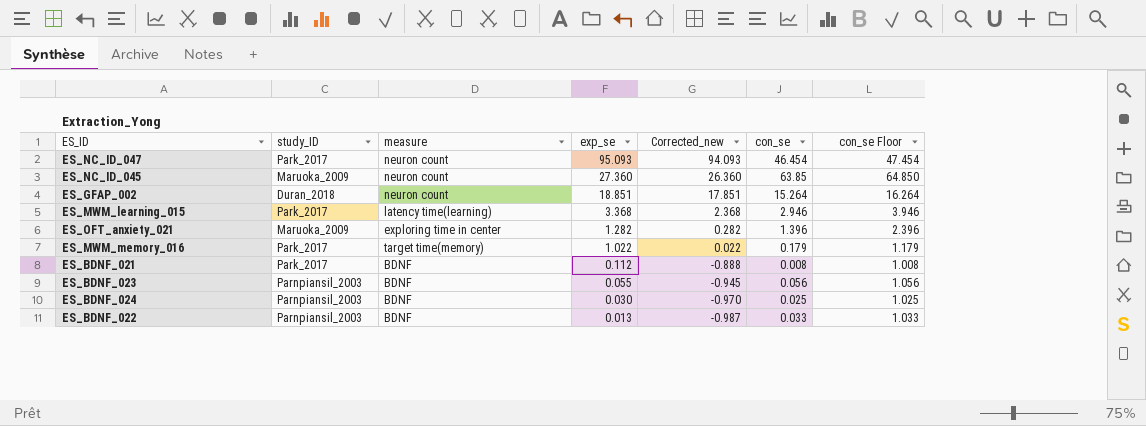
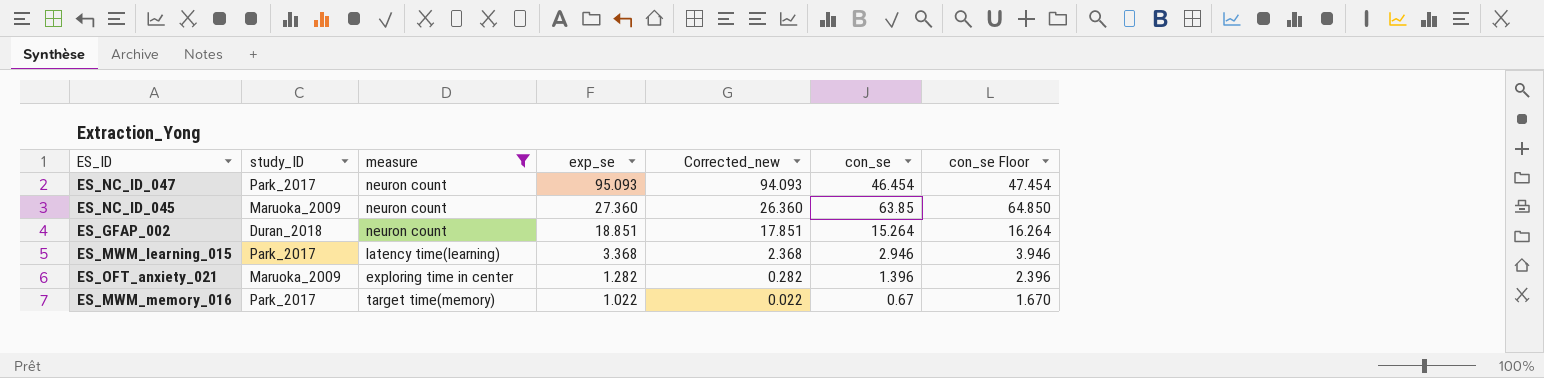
filter: none -> measure != BDNF
ES_MWM_memory_016 | con_se: 0.179 -> 0.67
ES_MWM_memory_016 | con_se Floor: 1.179 -> 1.670

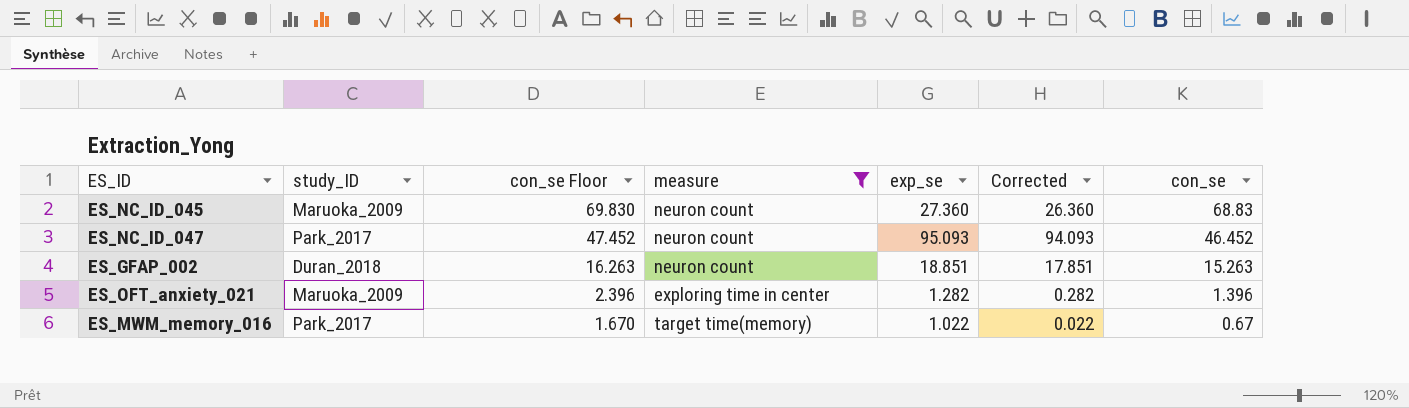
row order: exp_se descending -> con_se Floor descending
column con_se Floor | position: 7 -> 3
column name: Corrected_new -> Corrected
row ES_MWM_learning_015: Park_2017 | latency time(learning) | 3.368 | 2.368 | 2.946 | 3.946 -> none
ES_NC_ID_045 | con_se Floor: 64.850 -> 69.830
ES_NC_ID_045 | con_se: 63.85 -> 68.83
ES_NC_ID_047 | con_se Floor: 47.454 -> 47.452
ES_NC_ID_047 | con_se: 46.454 -> 46.452
ES_GFAP_002 | con_se Floor: 16.264 -> 16.263
ES_GFAP_002 | con_se: 15.264 -> 15.263

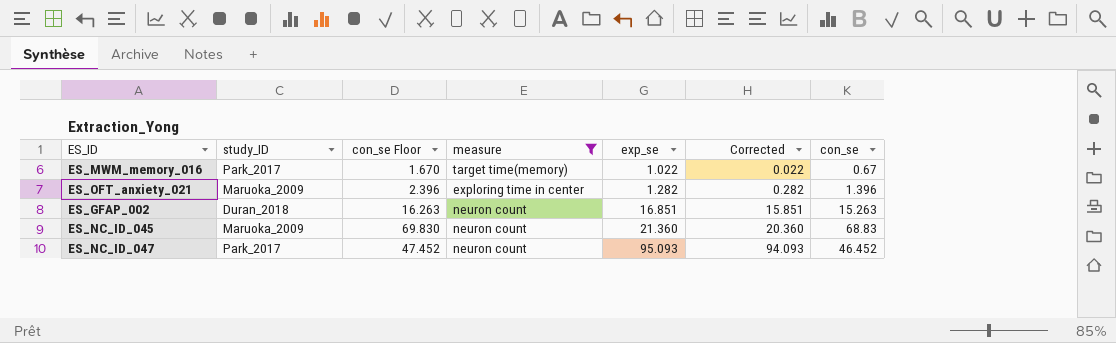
row order: con_se Floor descending -> exp_se ascending
ES_GFAP_002 | exp_se: 18.851 -> 16.851
ES_GFAP_002 | Corrected: 17.851 -> 15.851
ES_NC_ID_045 | exp_se: 27.360 -> 21.360
ES_NC_ID_045 | Corrected: 26.360 -> 20.360

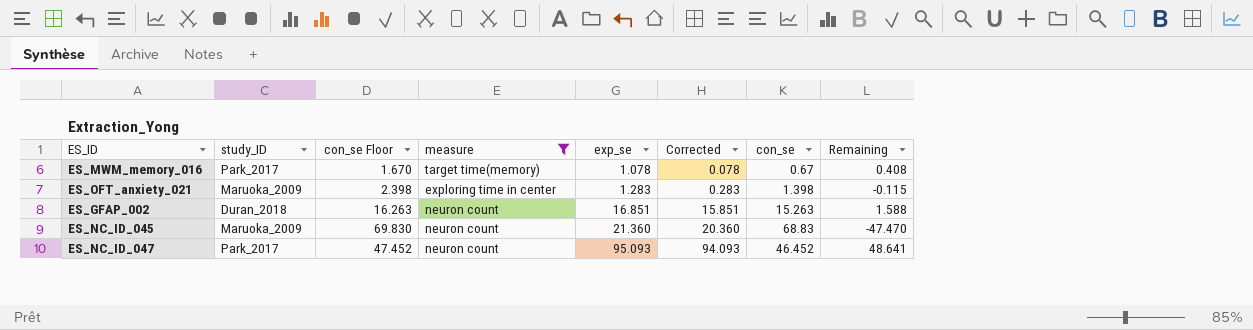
column Remaining | formula: none -> [exp_se] - [con_se]
ES_MWM_memory_016 | exp_se: 1.022 -> 1.078
ES_MWM_memory_016 | Corrected: 0.022 -> 0.078
ES_OFT_anxiety_021 | con_se Floor: 2.396 -> 2.398
ES_OFT_anxiety_021 | exp_se: 1.282 -> 1.283
ES_OFT_anxiety_021 | Corrected: 0.282 -> 0.283
ES_OFT_anxiety_021 | con_se: 1.396 -> 1.398

